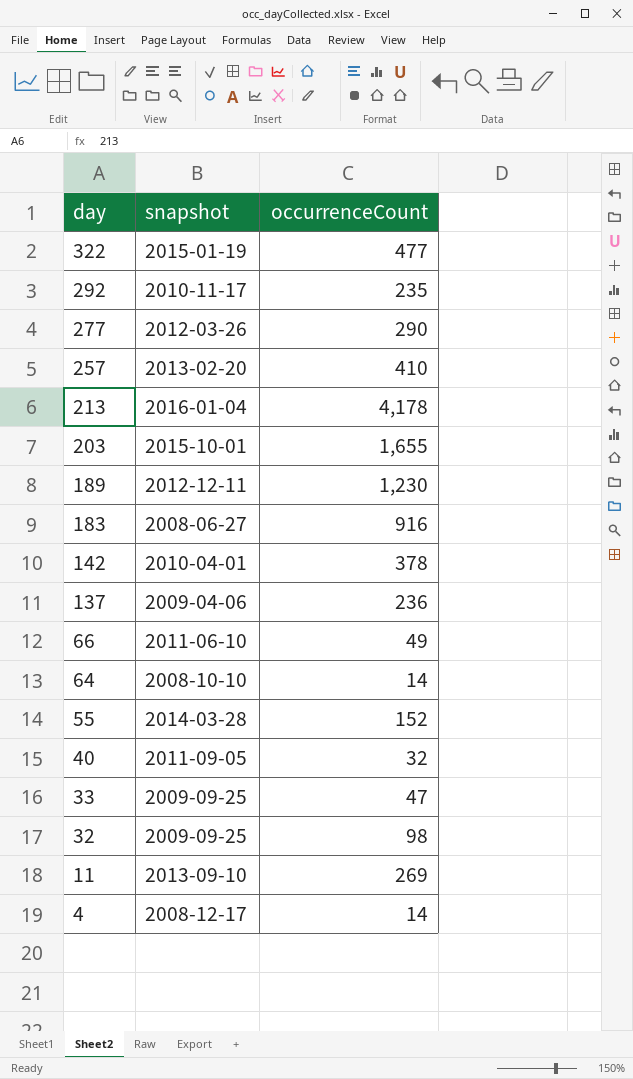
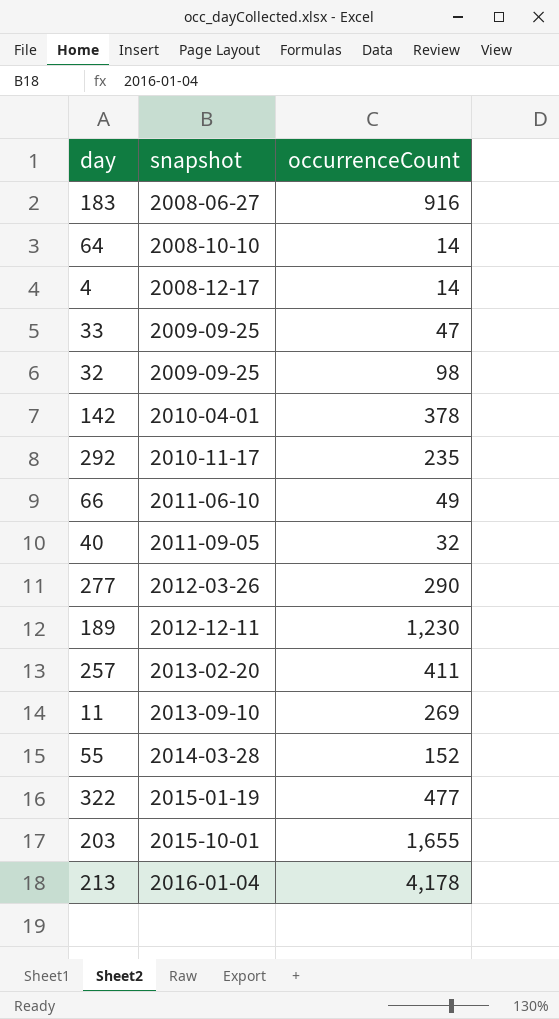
row order: day descending -> snapshot ascending
row 137: 2009-04-06 | 236 -> none
257 | occurrenceCount: 410 -> 411

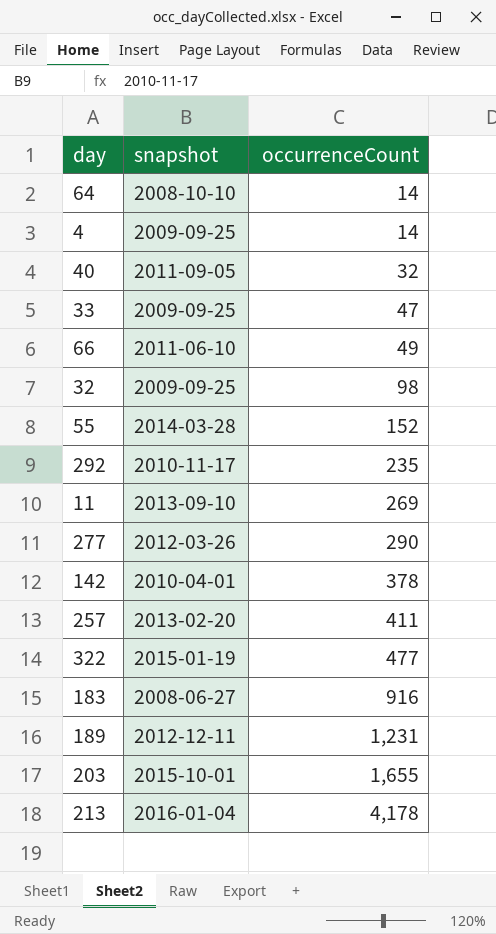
row order: snapshot ascending -> occurrenceCount ascending
4 | snapshot: 2008-12-17 -> 2009-09-25
189 | occurrenceCount: 1,230 -> 1,231

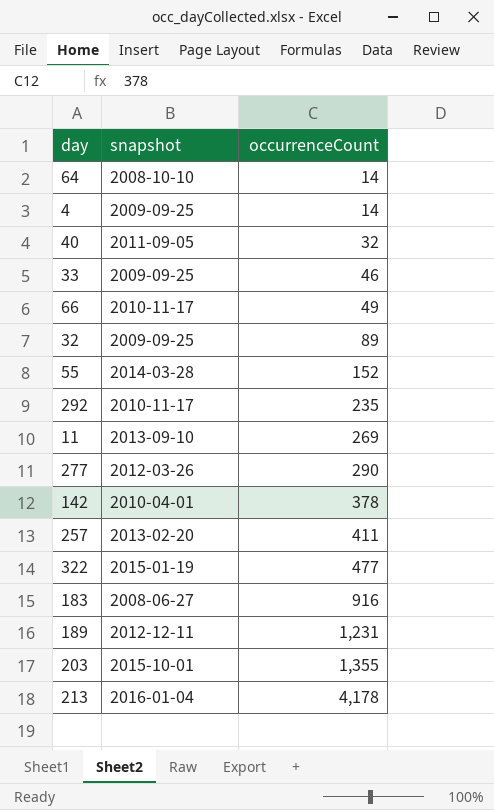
33 | occurrenceCount: 47 -> 46
66 | snapshot: 2011-06-10 -> 2010-11-17
32 | occurrenceCount: 98 -> 89
203 | occurrenceCount: 1,655 -> 1,355

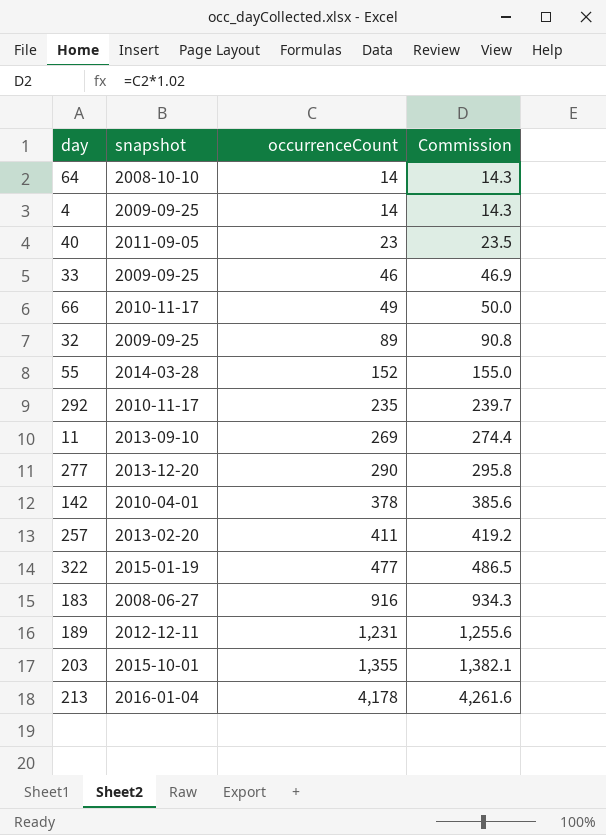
column Commission | formula: none -> [occurrenceCount] * 1.02
40 | occurrenceCount: 32 -> 23
277 | snapshot: 2012-03-26 -> 2013-12-20

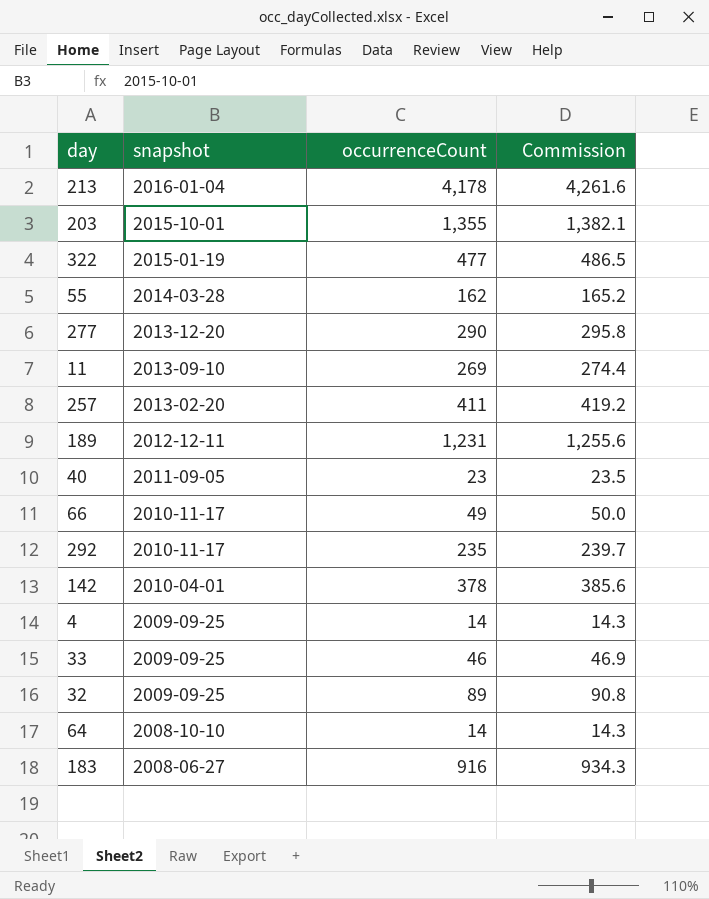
row order: occurrenceCount ascending -> snapshot descending
55 | occurrenceCount: 152 -> 162
55 | Commission: 155.0 -> 165.2

